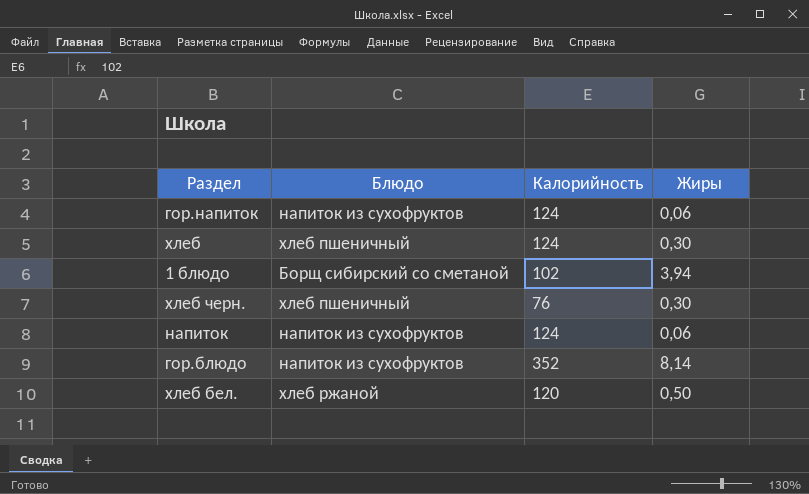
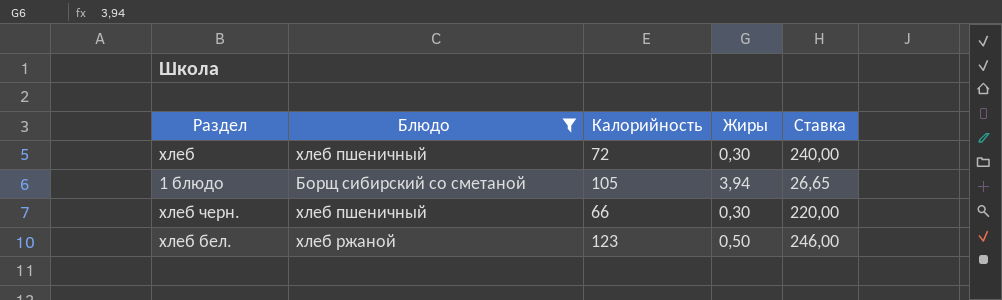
filter: none -> Блюдо != напиток из сухофруктов
column Ставка | formula: none -> [Калорийность] / [Жиры]
хлеб | Калорийность: 124 -> 72
1 блюдо | Калорийность: 102 -> 105
хлеб черн. | Калорийность: 76 -> 66
хлеб бел. | Калорийность: 120 -> 123

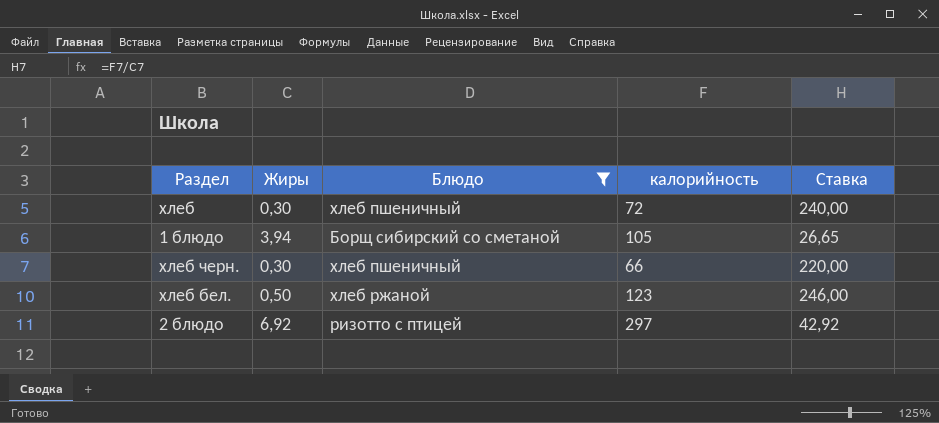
column Жиры | position: 4 -> 2
column name: Калорийность -> калорийность
row 2 блюдо: none -> 6,92 | ризотто с птицей | 297 | 42,92

